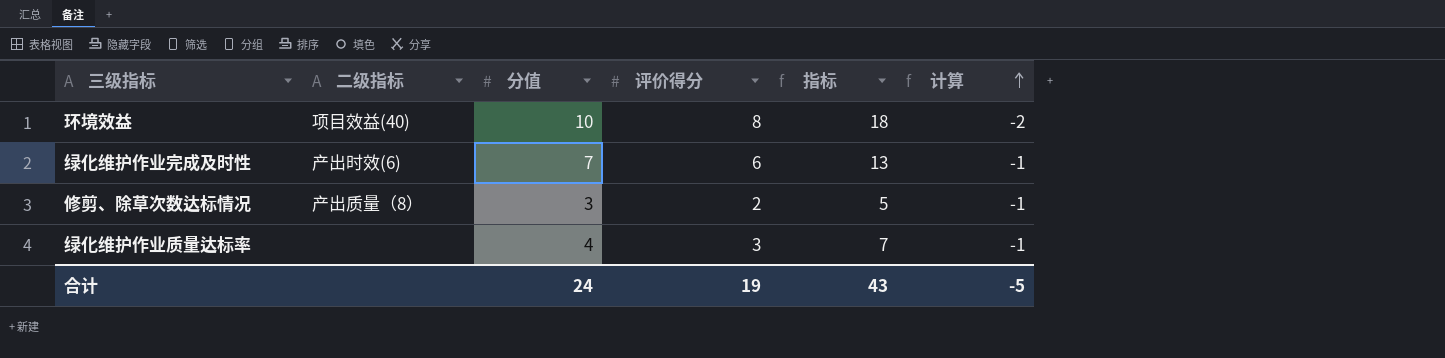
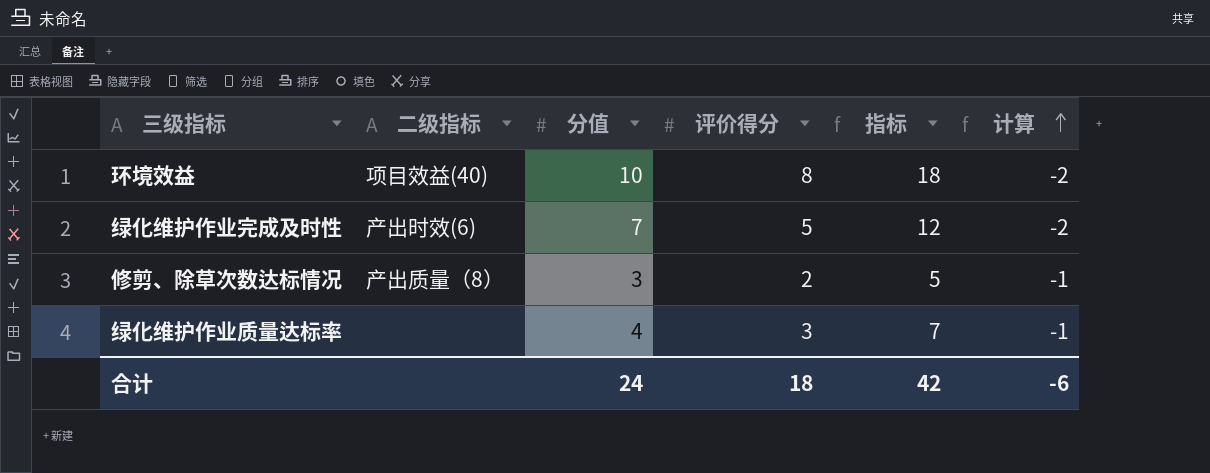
绿化维护作业完成及时性 | 评价得分: 6 -> 5
绿化维护作业完成及时性 | 指标: 13 -> 12
绿化维护作业完成及时性 | 计算: -1 -> -2
合计 | 评价得分: 19 -> 18
合计 | 指标: 43 -> 42
合计 | 计算: -5 -> -6

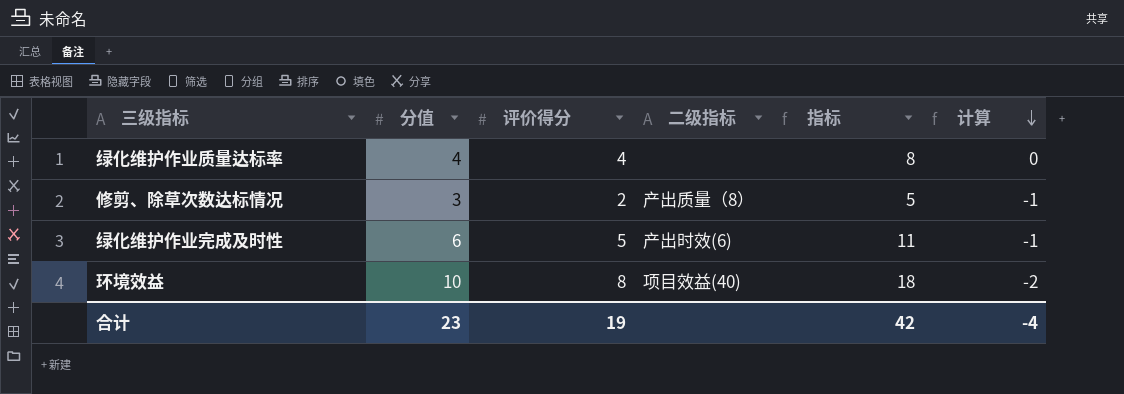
row order: 计算 ascending -> 计算 descending
column 二级指标 | position: 2 -> 4
绿化维护作业质量达标率 | 评价得分: 3 -> 4
绿化维护作业质量达标率 | 指标: 7 -> 8
绿化维护作业质量达标率 | 计算: -1 -> 0
绿化维护作业完成及时性 | 分值: 7 -> 6
绿化维护作业完成及时性 | 指标: 12 -> 11
绿化维护作业完成及时性 | 计算: -2 -> -1
合计 | 分值: 24 -> 23
合计 | 评价得分: 18 -> 19
合计 | 计算: -6 -> -4

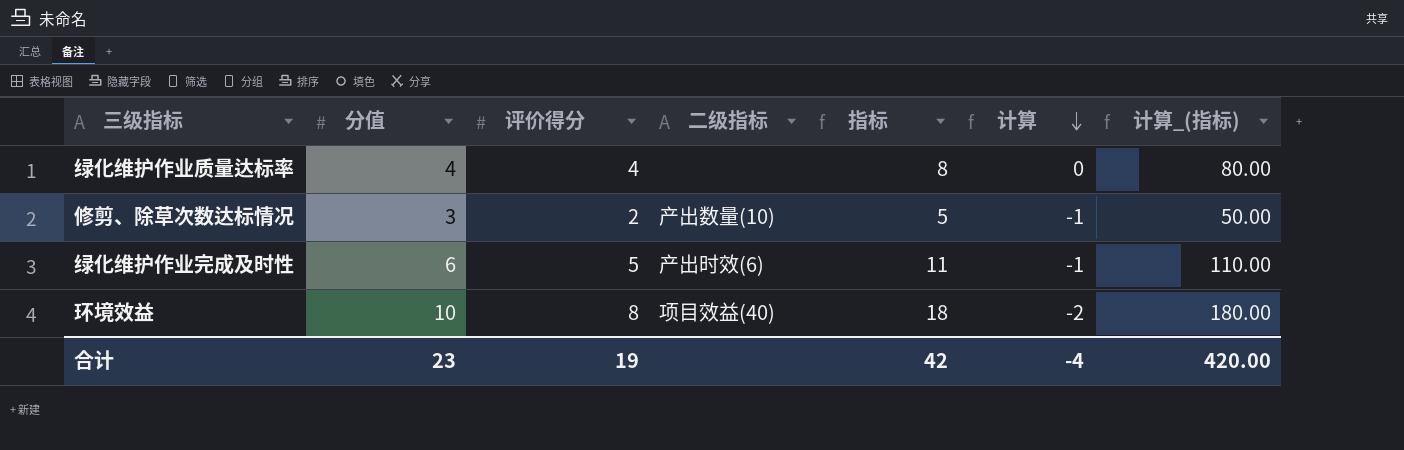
column 计算_(指标) | formula: none -> [指标] * 10
修剪、除草次数达标情况 | 二级指标: 产出质量（8） -> 产出数量(10)

